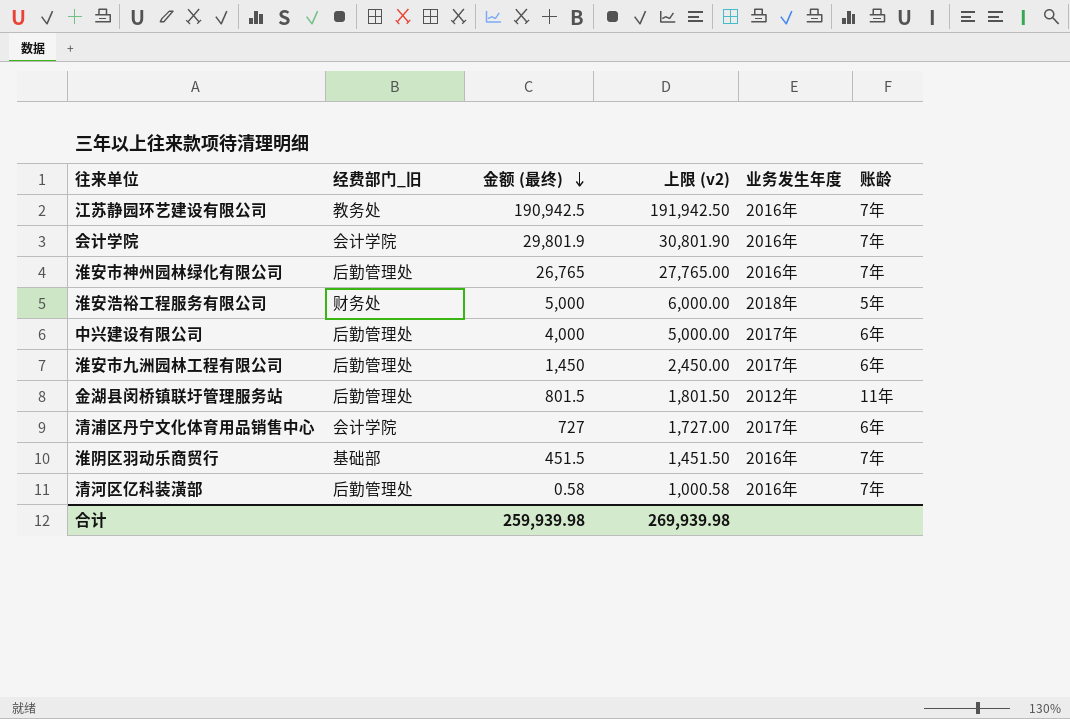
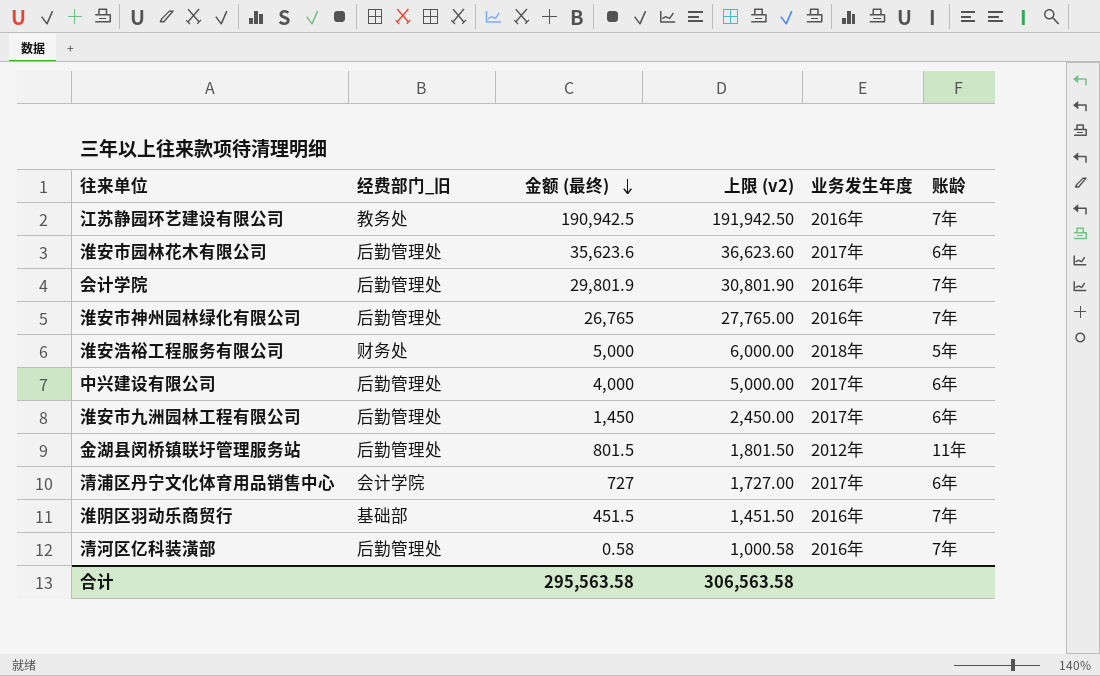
row 淮安市园林花木有限公司: none -> 后勤管理处 | 35,623.6 | 36,623.60 | 2017年 | 6年
会计学院 | 经费部门_旧: 会计学院 -> 后勤管理处
合计 | 金额 (最终): 259,939.98 -> 295,563.58
合计 | 上限 (v2): 269,939.98 -> 306,563.58

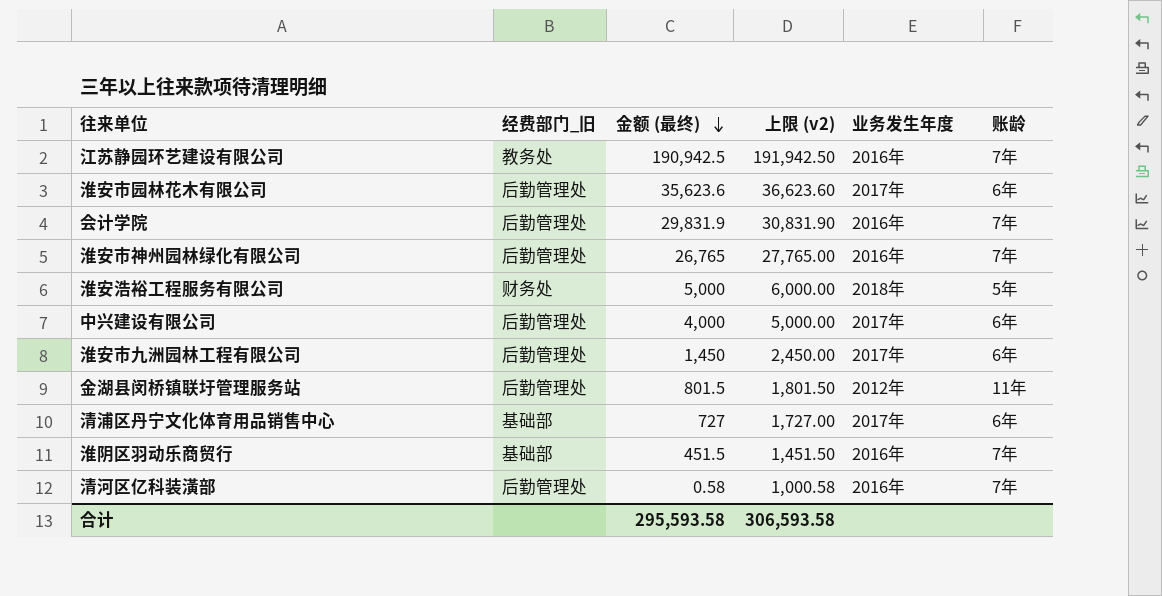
会计学院 | 金额 (最终): 29,801.9 -> 29,831.9
会计学院 | 上限 (v2): 30,801.90 -> 30,831.90
清浦区丹宁文化体育用品销售中心 | 经费部门_旧: 会计学院 -> 基础部
合计 | 金额 (最终): 295,563.58 -> 295,593.58
合计 | 上限 (v2): 306,563.58 -> 306,593.58

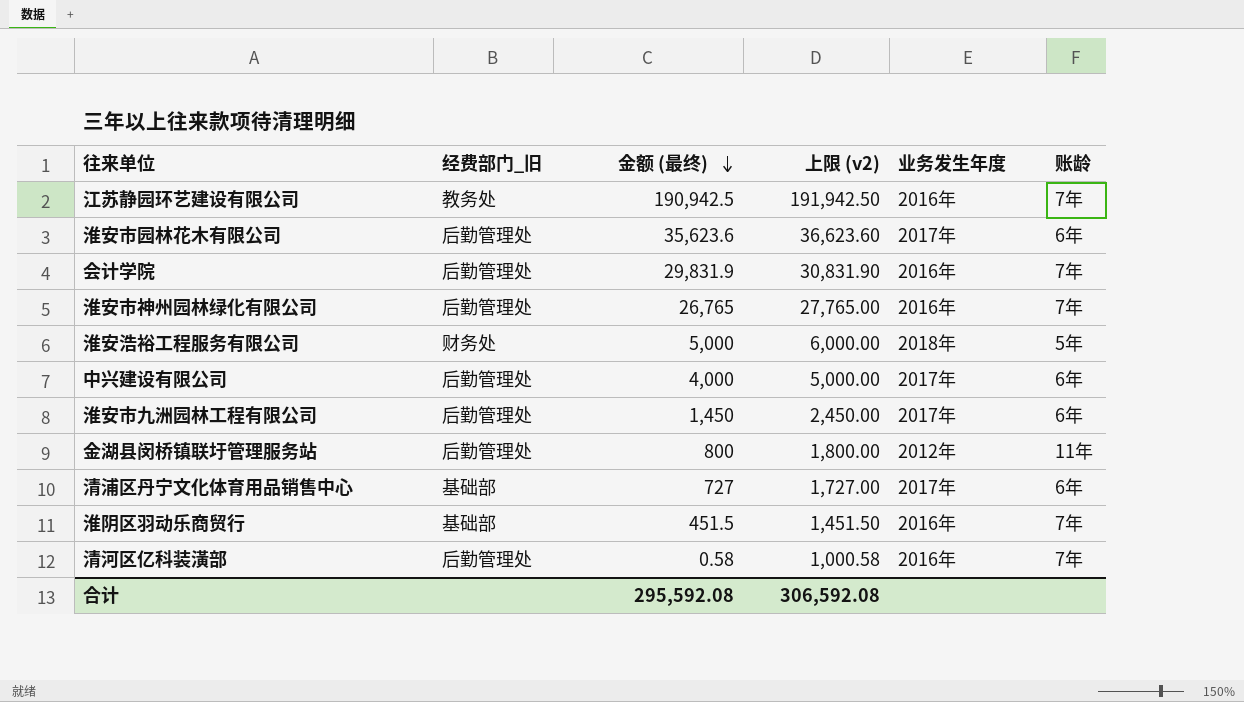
金湖县闵桥镇联圩管理服务站 | 金额 (最终): 801.5 -> 800
金湖县闵桥镇联圩管理服务站 | 上限 (v2): 1,801.50 -> 1,800.00
合计 | 金额 (最终): 295,593.58 -> 295,592.08
合计 | 上限 (v2): 306,593.58 -> 306,592.08

